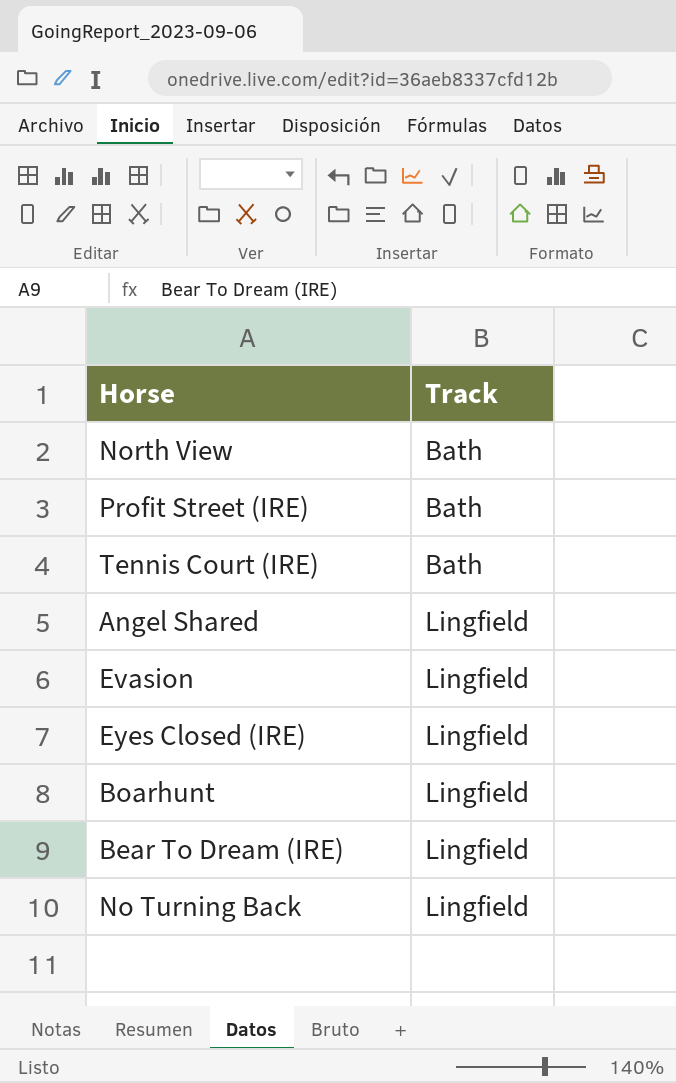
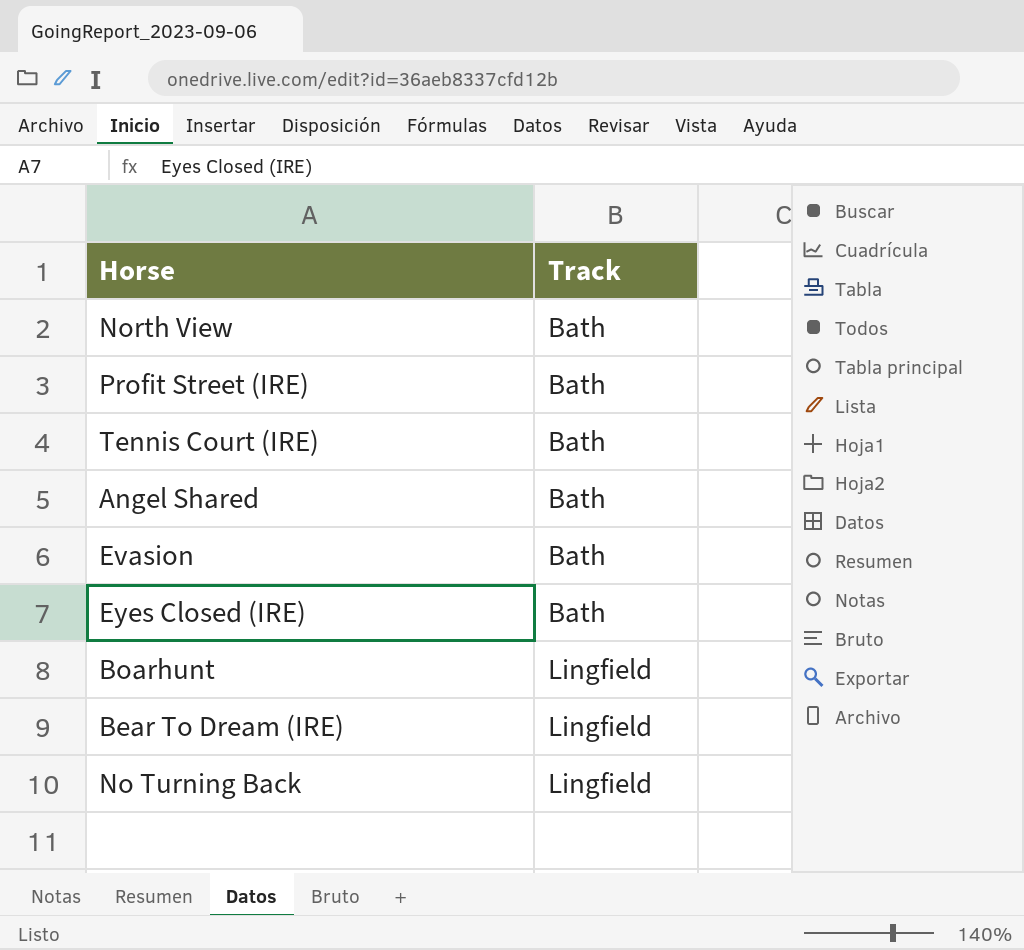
Angel Shared | Track: Lingfield -> Bath
Evasion | Track: Lingfield -> Bath
Eyes Closed (IRE) | Track: Lingfield -> Bath

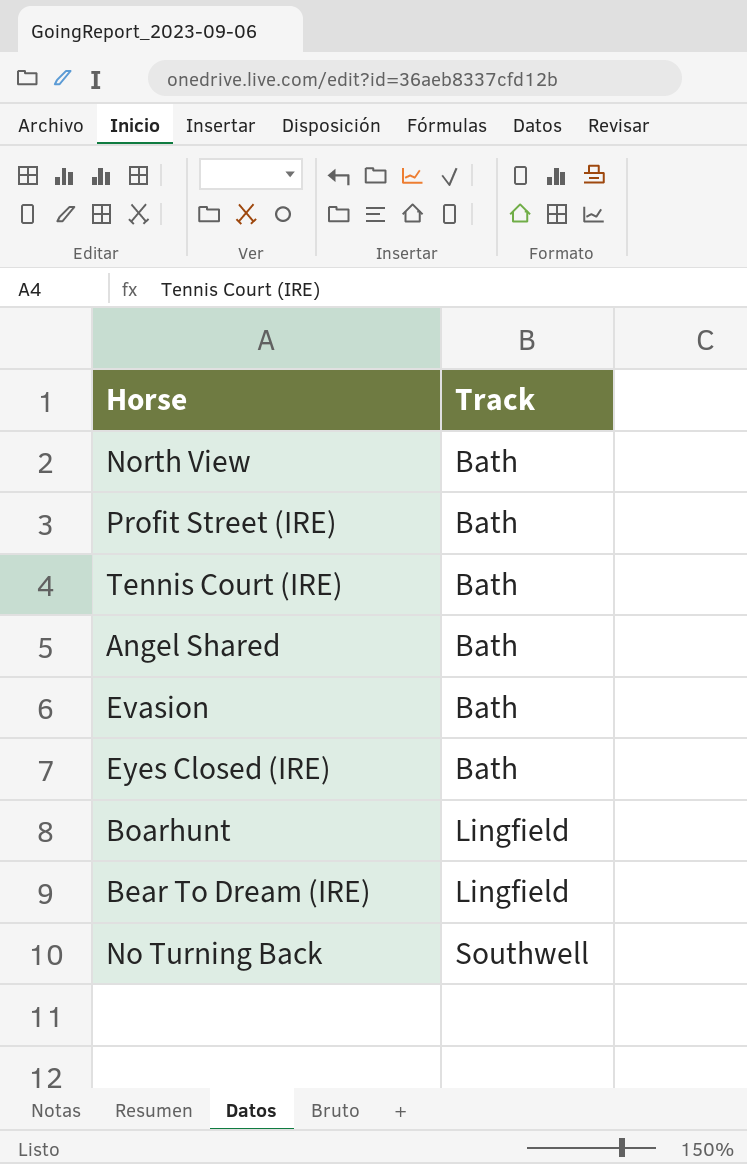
No Turning Back | Track: Lingfield -> Southwell

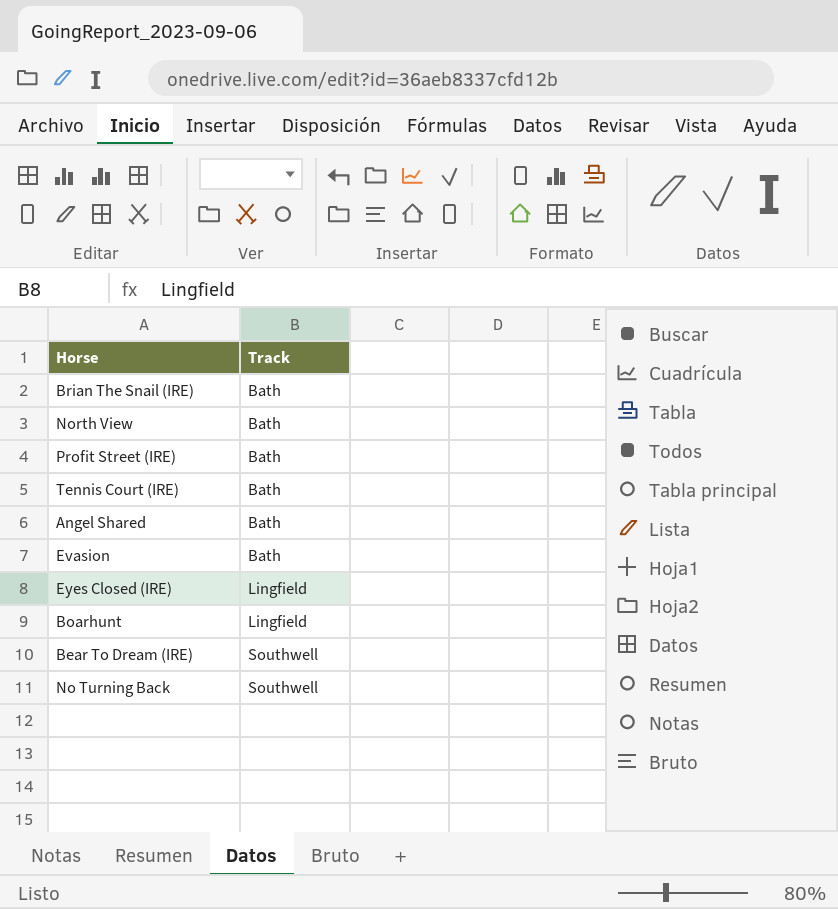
row Brian The Snail (IRE): none -> Bath
Eyes Closed (IRE) | Track: Bath -> Lingfield
Bear To Dream (IRE) | Track: Lingfield -> Southwell

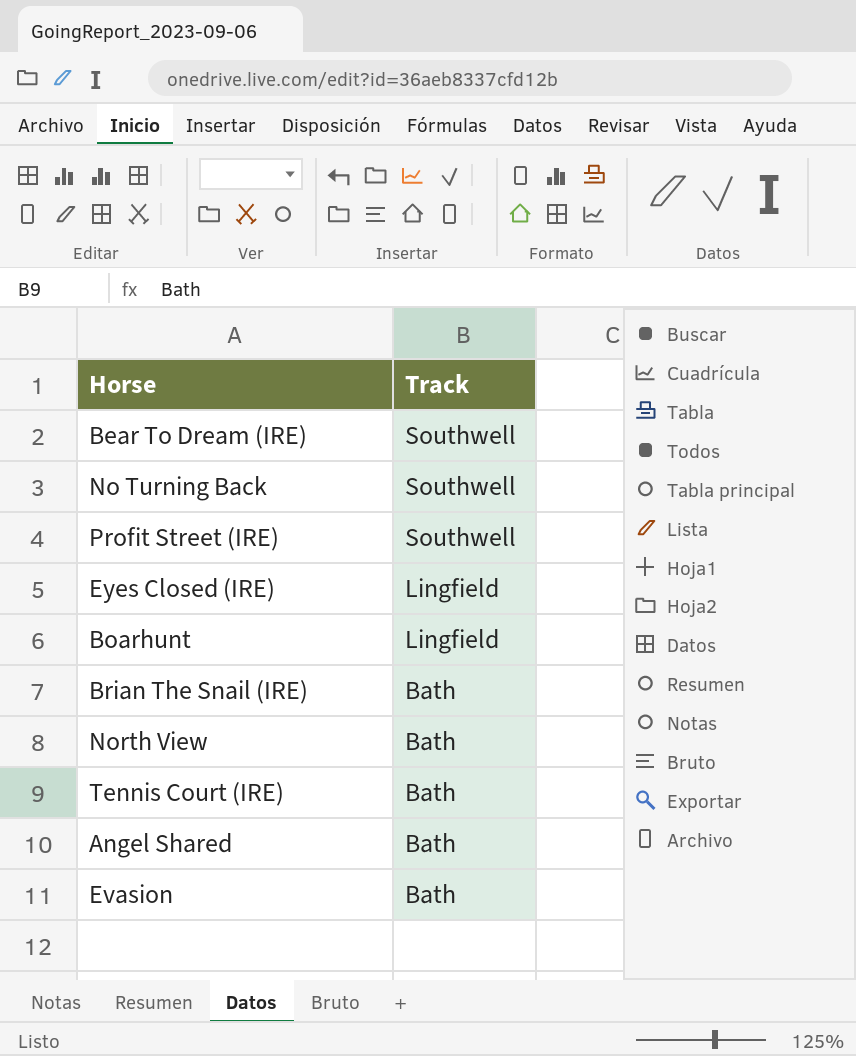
row order: Track ascending -> Track descending
Profit Street (IRE) | Track: Bath -> Southwell

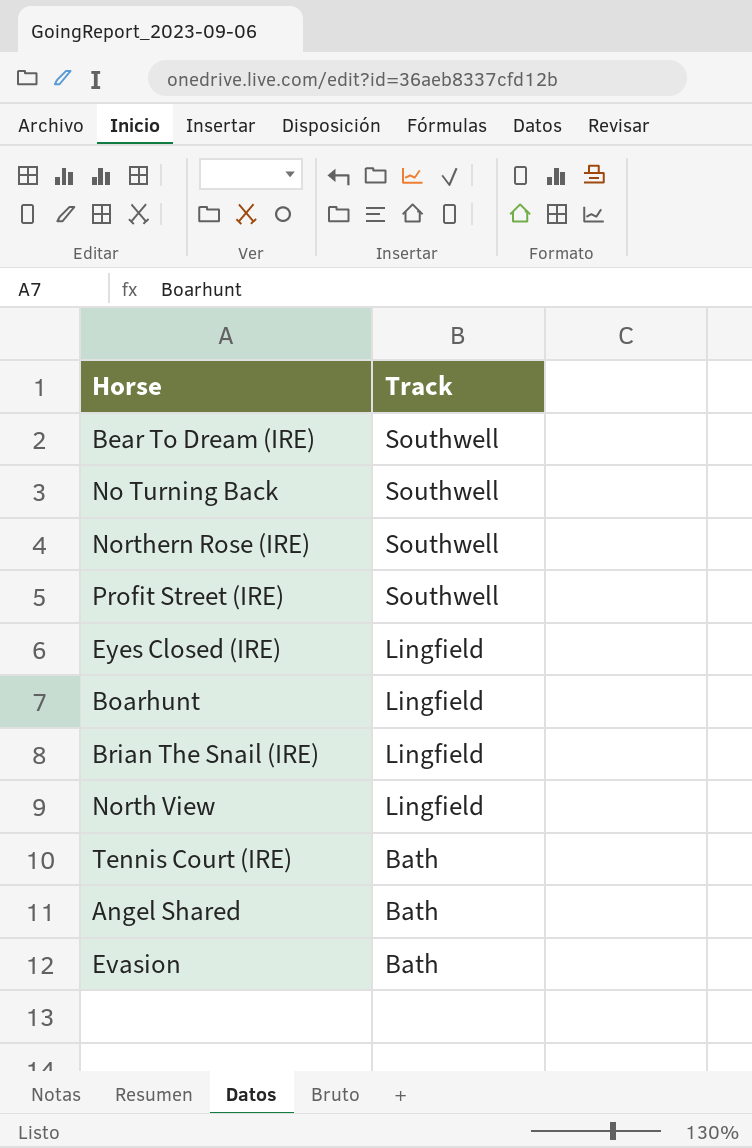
row Northern Rose (IRE): none -> Southwell
Brian The Snail (IRE) | Track: Bath -> Lingfield
North View | Track: Bath -> Lingfield

